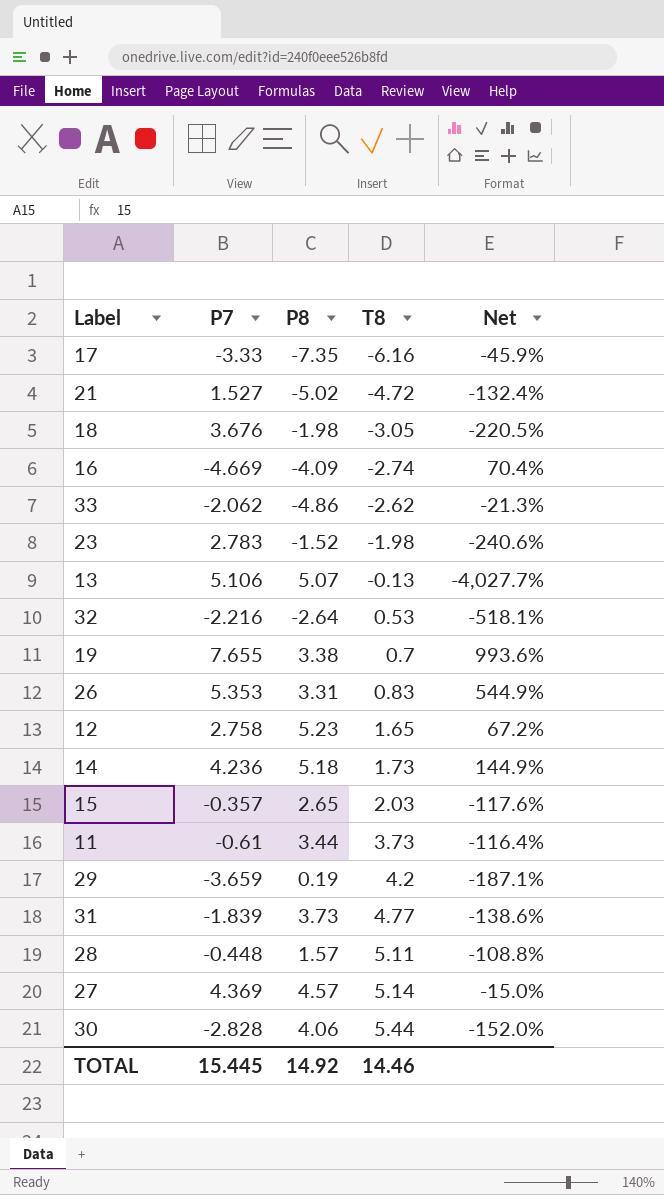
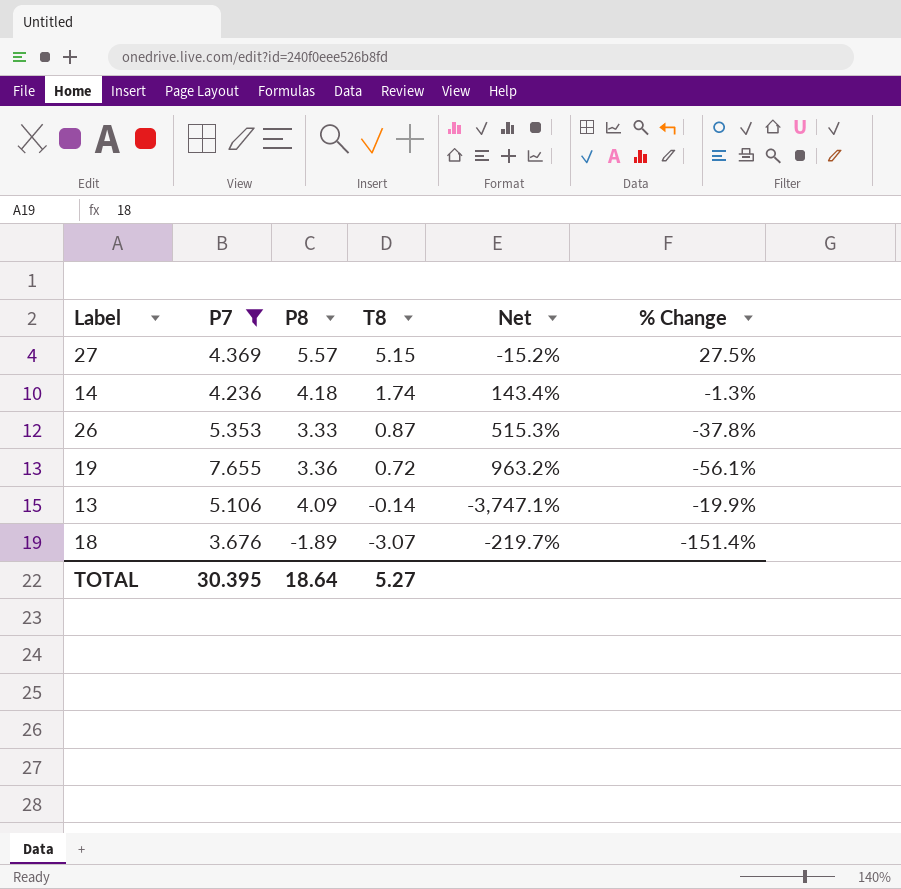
filter: none -> P7 >= 3.676
row order: T8 ascending -> T8 descending
column % Change | formula: none -> ([P8] - [P7]) / [P7]
27 | P8: 4.57 -> 5.57
27 | T8: 5.14 -> 5.15
27 | Net: -15.0% -> -15.2%
14 | P8: 5.18 -> 4.18
14 | T8: 1.73 -> 1.74
14 | Net: 144.9% -> 143.4%
26 | P8: 3.31 -> 3.33
26 | T8: 0.83 -> 0.87
26 | Net: 544.9% -> 515.3%
19 | P8: 3.38 -> 3.36
19 | T8: 0.7 -> 0.72
19 | Net: 993.6% -> 963.2%
13 | P8: 5.07 -> 4.09
13 | T8: -0.13 -> -0.14
13 | Net: -4,027.7% -> -3,747.1%
18 | P8: -1.98 -> -1.89
18 | T8: -3.05 -> -3.07
18 | Net: -220.5% -> -219.7%
TOTAL | P7: 15.445 -> 30.395
TOTAL | P8: 14.92 -> 18.64
TOTAL | T8: 14.46 -> 5.27

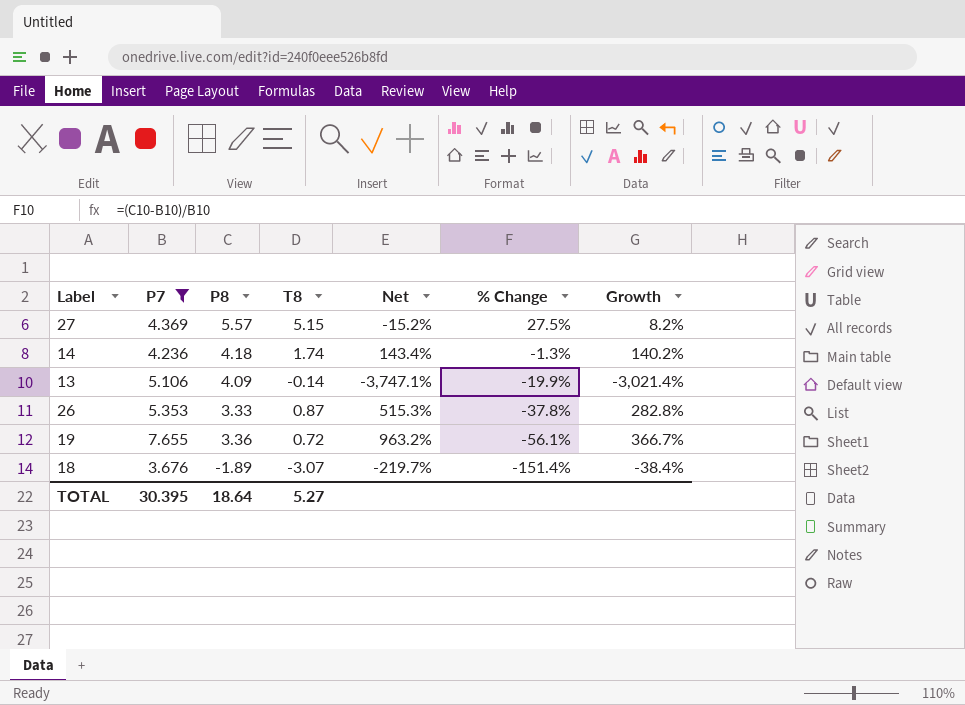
row order: T8 descending -> % Change descending
column Growth | formula: none -> ([P8] - [T8]) / [T8]

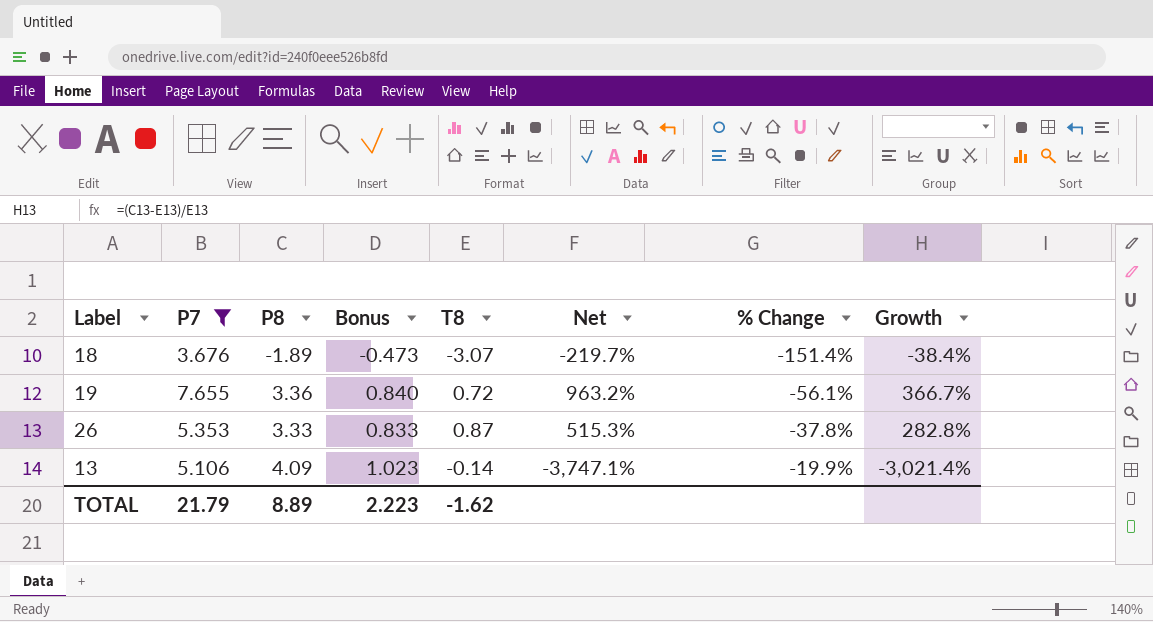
row order: % Change descending -> % Change ascending
column Bonus | formula: none -> [P8] * 0.25
row 27: 4.369 | 5.57 | 5.15 | -15.2% | 27.5% | 8.2% -> none
row 14: 4.236 | 4.18 | 1.74 | 143.4% | -1.3% | 140.2% -> none
TOTAL | P7: 30.395 -> 21.79
TOTAL | P8: 18.64 -> 8.89
TOTAL | T8: 5.27 -> -1.62

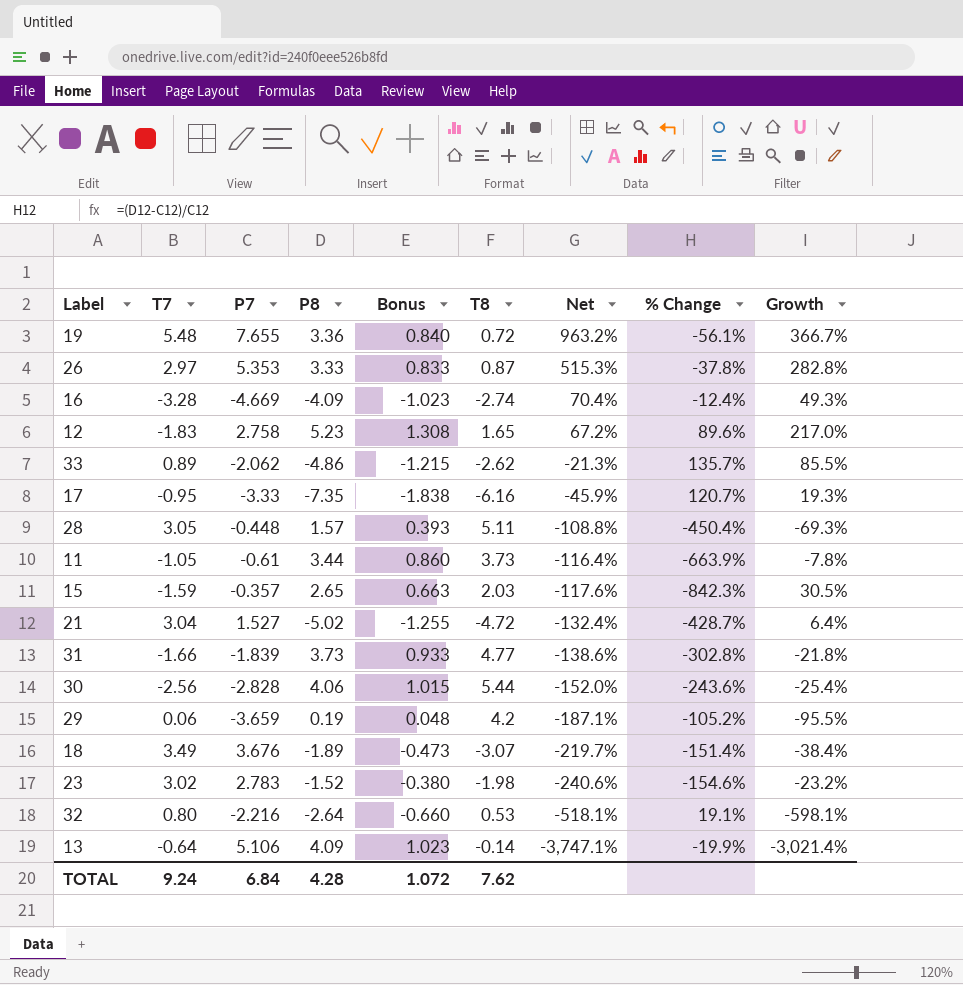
filter: P7 >= 3.676 -> none
row order: % Change ascending -> Net descending
column T7 | position: none -> 2
TOTAL | P7: 21.79 -> 6.84
TOTAL | P8: 8.89 -> 4.28
TOTAL | Bonus: 2.223 -> 1.072
TOTAL | T8: -1.62 -> 7.62

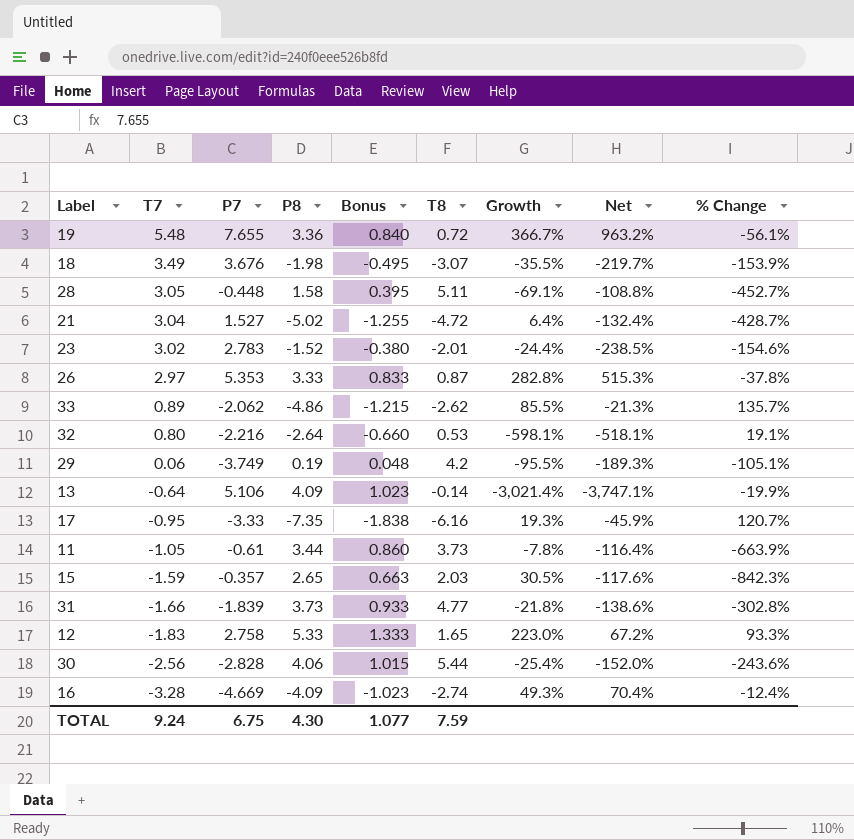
row order: Net descending -> T7 descending
column Growth | position: 9 -> 7
18 | P8: -1.89 -> -1.98
18 | Bonus: -0.473 -> -0.495
18 | Growth: -38.4% -> -35.5%
18 | % Change: -151.4% -> -153.9%
28 | P8: 1.57 -> 1.58
28 | Bonus: 0.393 -> 0.395
28 | Growth: -69.3% -> -69.1%
28 | % Change: -450.4% -> -452.7%
23 | T8: -1.98 -> -2.01
23 | Growth: -23.2% -> -24.4%
23 | Net: -240.6% -> -238.5%
29 | P7: -3.659 -> -3.749
29 | Net: -187.1% -> -189.3%
29 | % Change: -105.2% -> -105.1%
12 | P8: 5.23 -> 5.33
12 | Bonus: 1.308 -> 1.333
12 | Growth: 217.0% -> 223.0%
12 | % Change: 89.6% -> 93.3%
TOTAL | P7: 6.84 -> 6.75
TOTAL | P8: 4.28 -> 4.30
TOTAL | Bonus: 1.072 -> 1.077
TOTAL | T8: 7.62 -> 7.59

